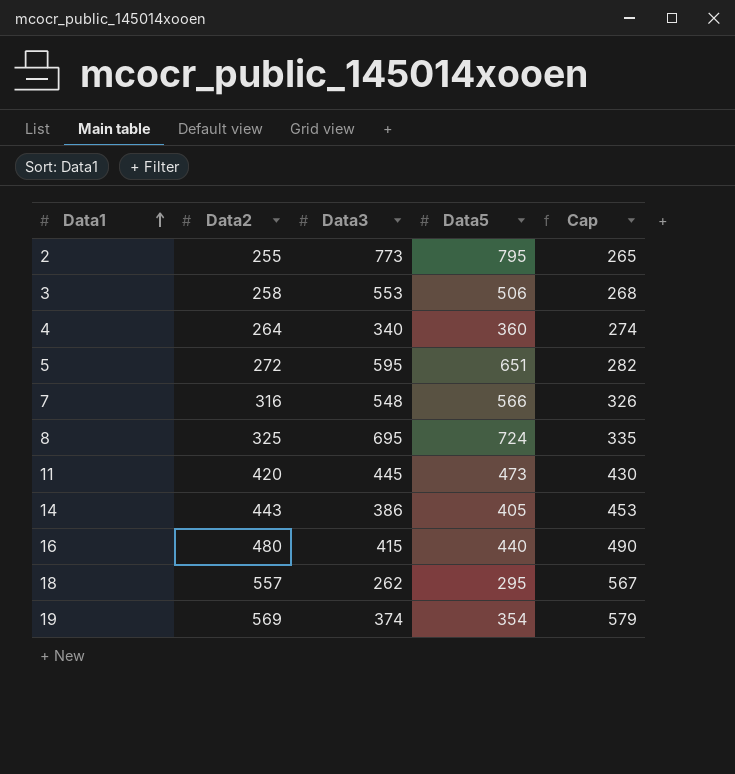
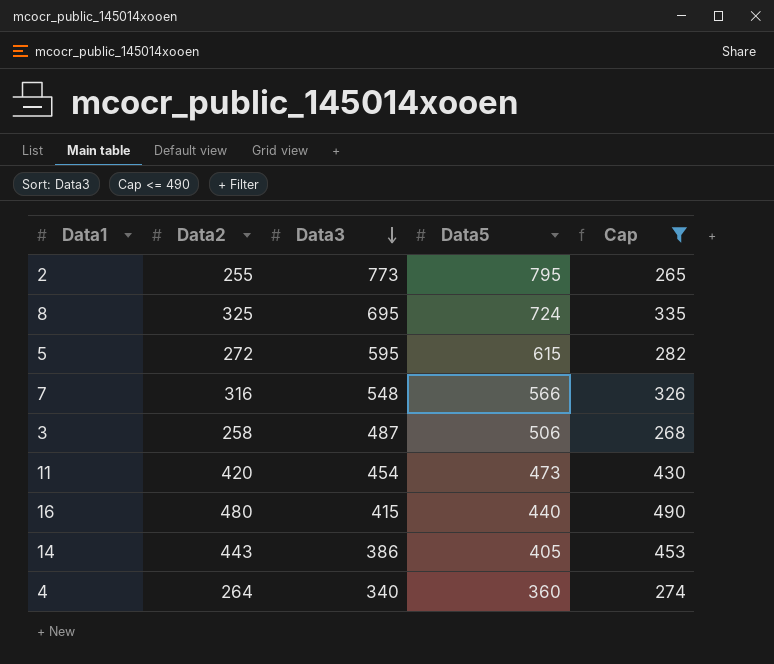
filter: none -> Cap <= 490
row order: Data1 ascending -> Data3 descending
5 | Data5: 651 -> 615
3 | Data3: 553 -> 487
11 | Data3: 445 -> 454

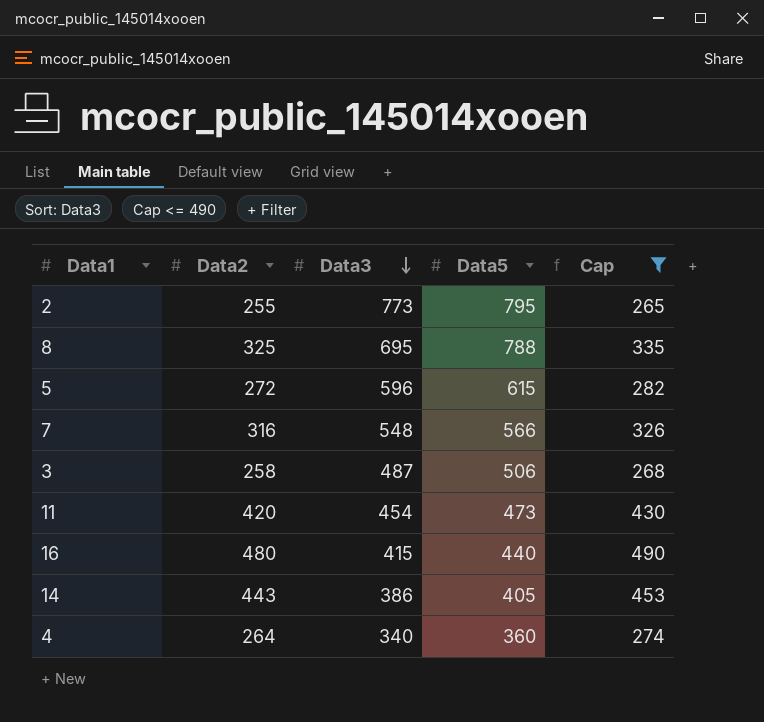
8 | Data5: 724 -> 788
5 | Data3: 595 -> 596

